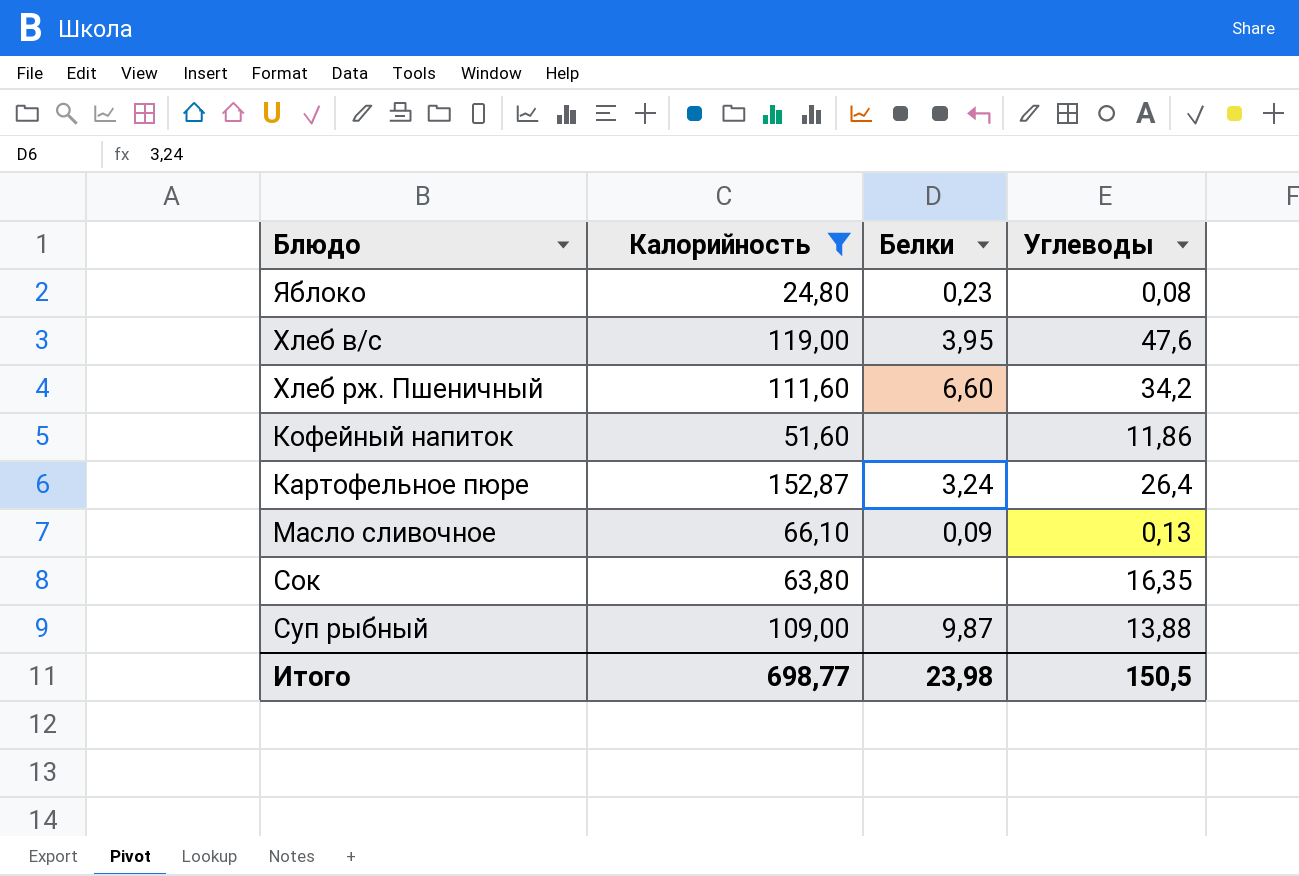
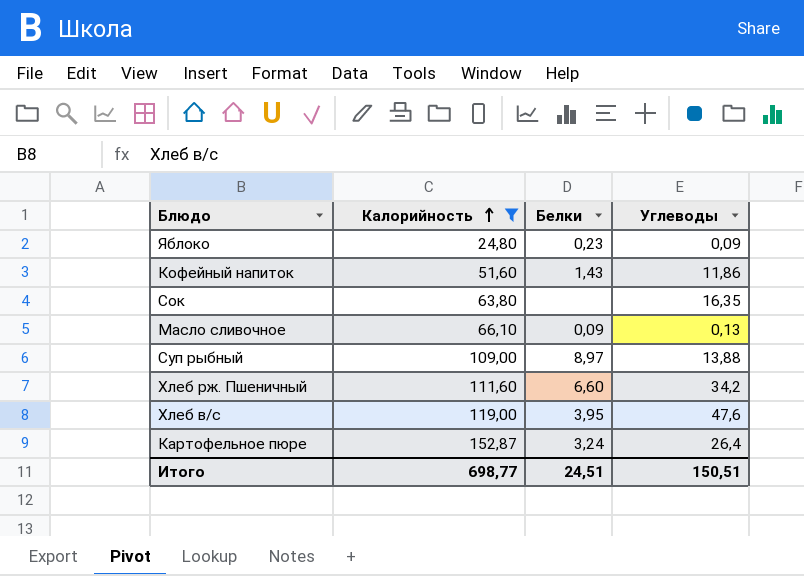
row order: none -> Калорийность ascending
Яблоко | Углеводы: 0,08 -> 0,09
Кофейный напиток | Белки: none -> 1,43
Суп рыбный | Белки: 9,87 -> 8,97
Итого | Белки: 23,98 -> 24,51
Итого | Углеводы: 150,5 -> 150,51

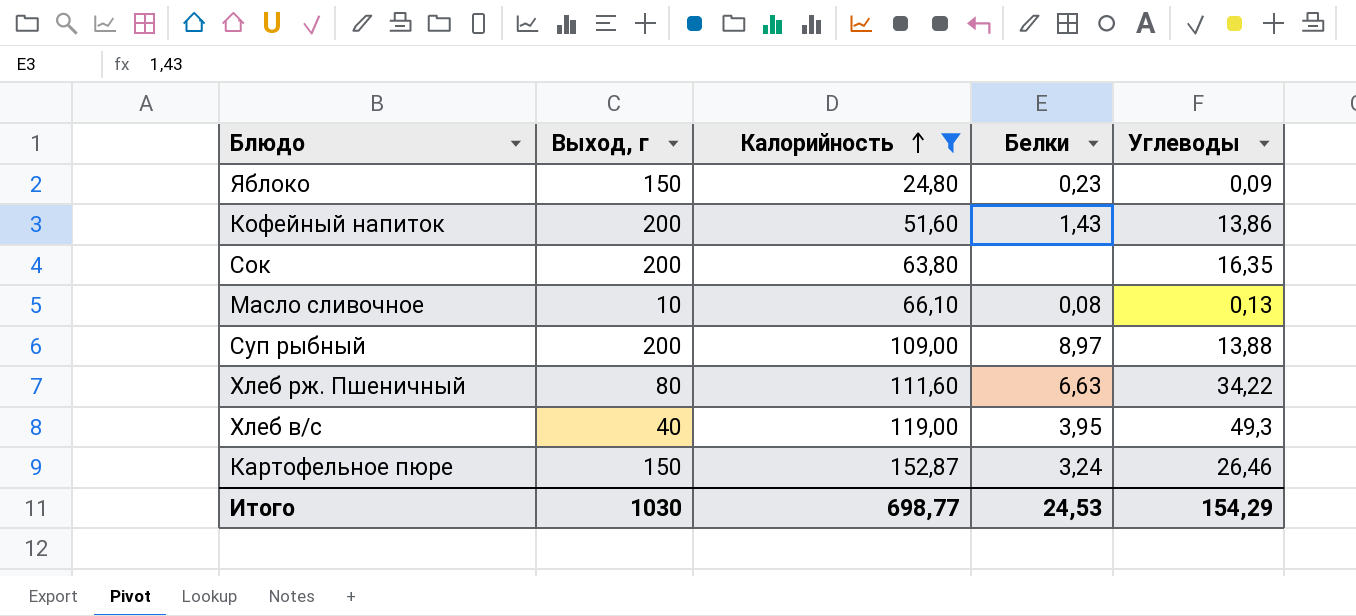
column Выход, г | position: none -> 2
Кофейный напиток | Углеводы: 11,86 -> 13,86
Масло сливочное | Белки: 0,09 -> 0,08
Хлеб рж. Пшеничный | Белки: 6,60 -> 6,63
Хлеб рж. Пшеничный | Углеводы: 34,2 -> 34,22
Хлеб в/с | Углеводы: 47,6 -> 49,3
Картофельное пюре | Углеводы: 26,4 -> 26,46
Итого | Белки: 24,51 -> 24,53
Итого | Углеводы: 150,51 -> 154,29

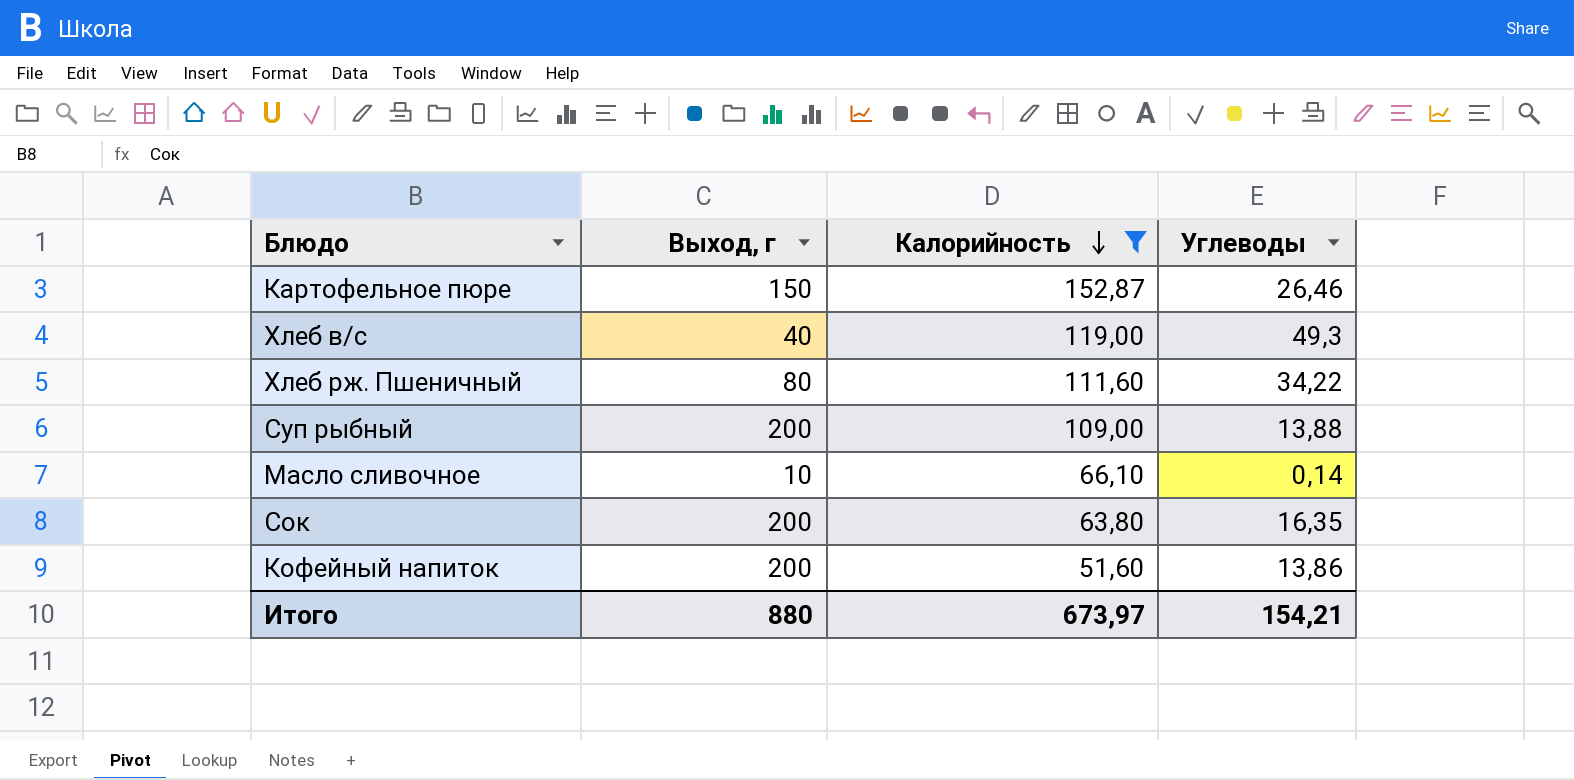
row order: Калорийность ascending -> Калорийность descending
column Белки | position: 4 -> none
row Яблоко: 150 | 24,80 | 0,23 | 0,09 -> none
Масло сливочное | Углеводы: 0,13 -> 0,14
Итого | Выход, г: 1030 -> 880
Итого | Калорийность: 698,77 -> 673,97
Итого | Углеводы: 154,29 -> 154,21

